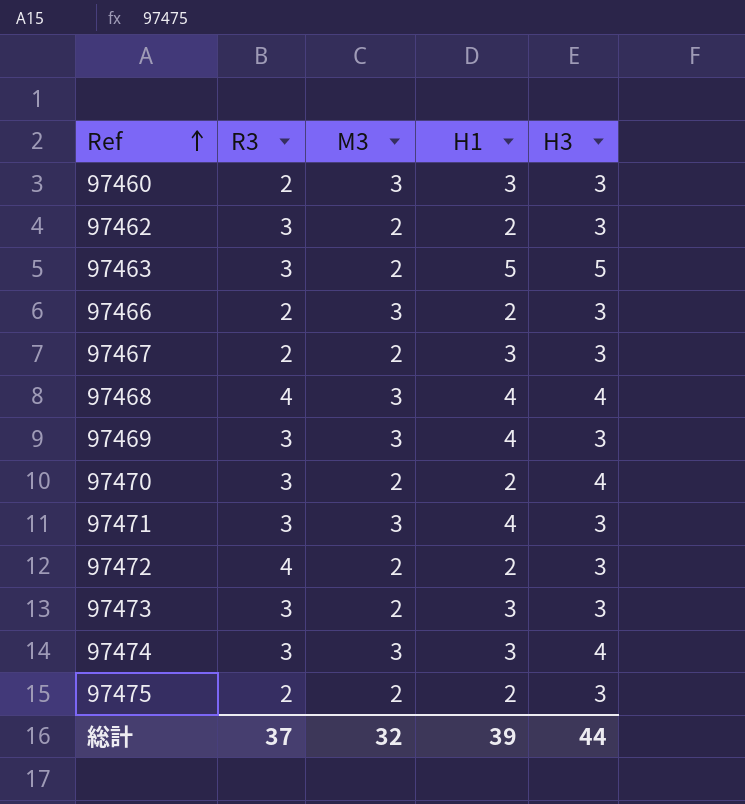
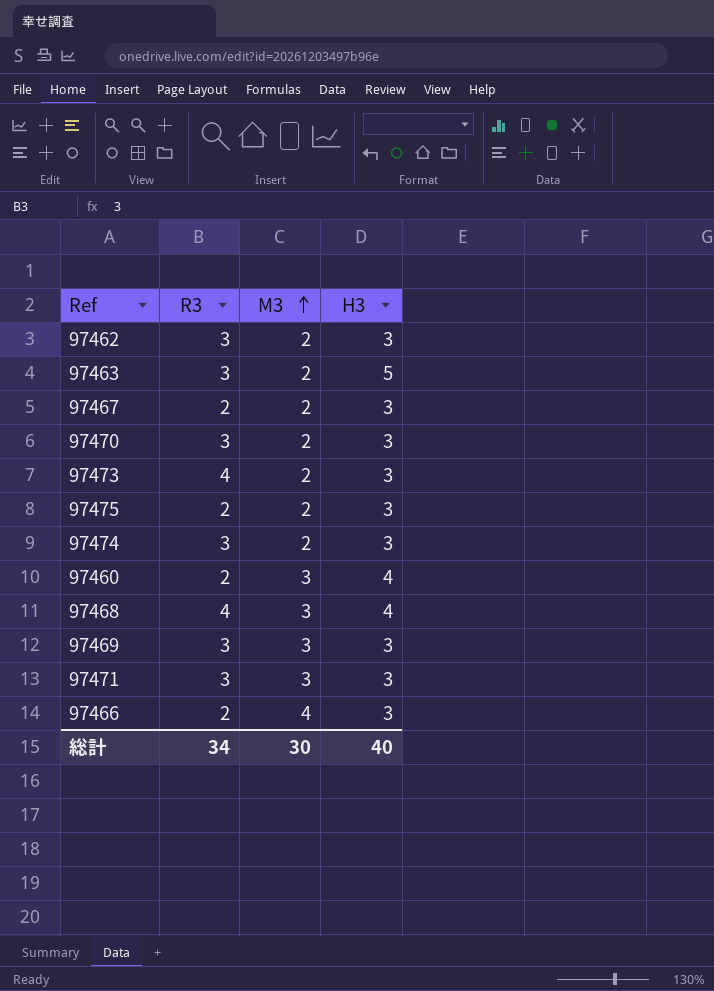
row order: Ref ascending -> M3 ascending
column H1 | position: 4 -> none
row 97472: 4 | 2 | 2 | 3 -> none
97470 | H3: 4 -> 3
97473 | R3: 3 -> 4
97474 | M3: 3 -> 2
97474 | H3: 4 -> 3
97460 | H3: 3 -> 4
97466 | M3: 3 -> 4
総計 | R3: 37 -> 34
総計 | M3: 32 -> 30
総計 | H3: 44 -> 40

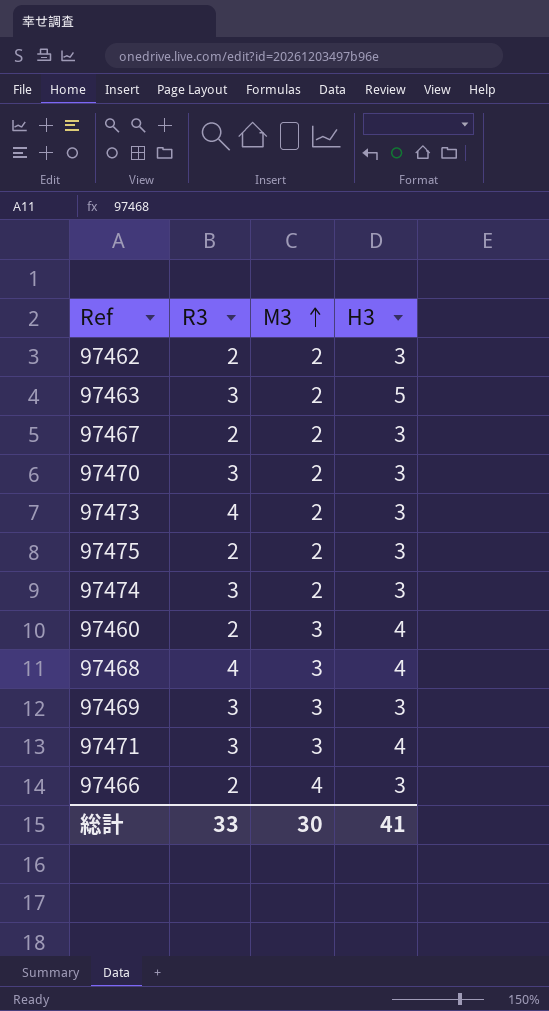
97462 | R3: 3 -> 2
97471 | H3: 3 -> 4
総計 | R3: 34 -> 33
総計 | H3: 40 -> 41

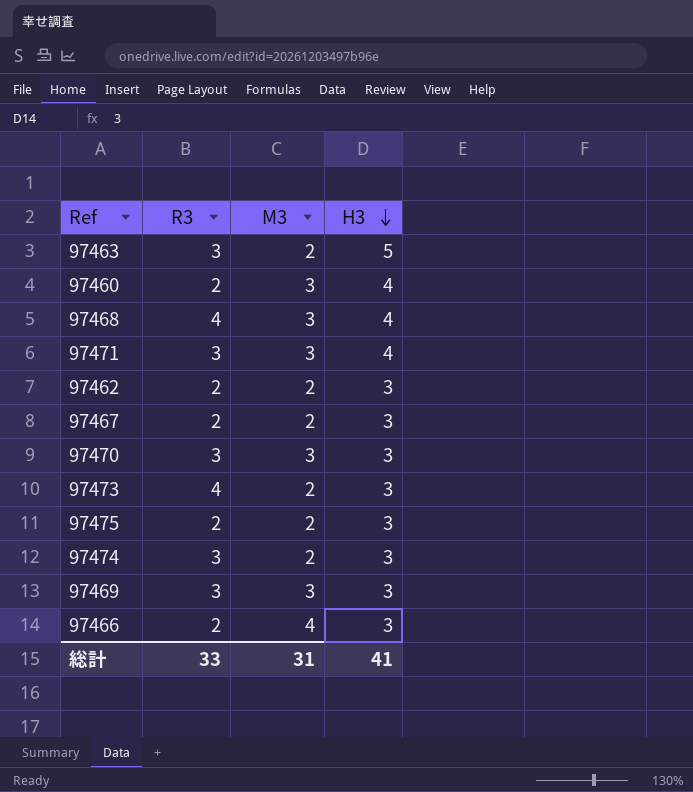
row order: M3 ascending -> H3 descending
97470 | M3: 2 -> 3
総計 | M3: 30 -> 31

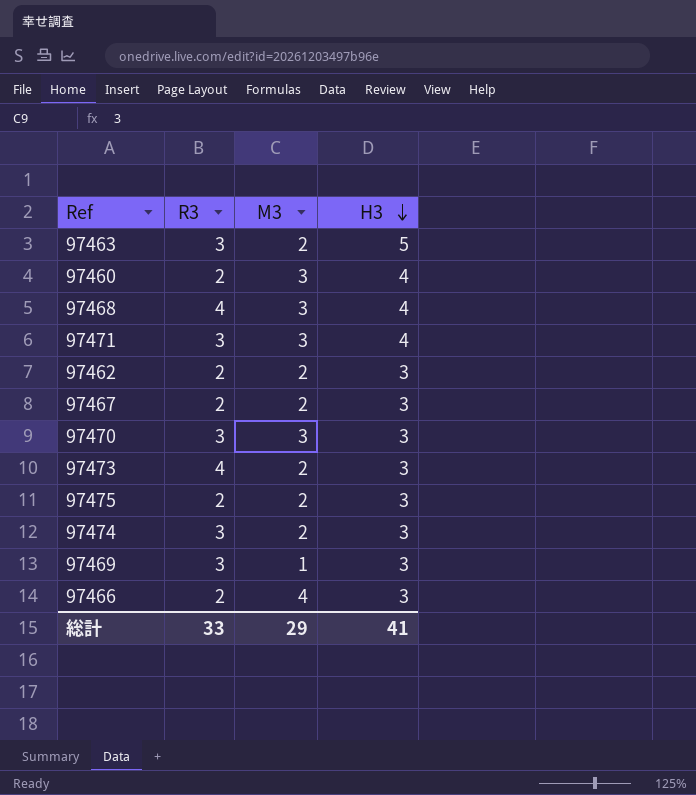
97469 | M3: 3 -> 1
総計 | M3: 31 -> 29

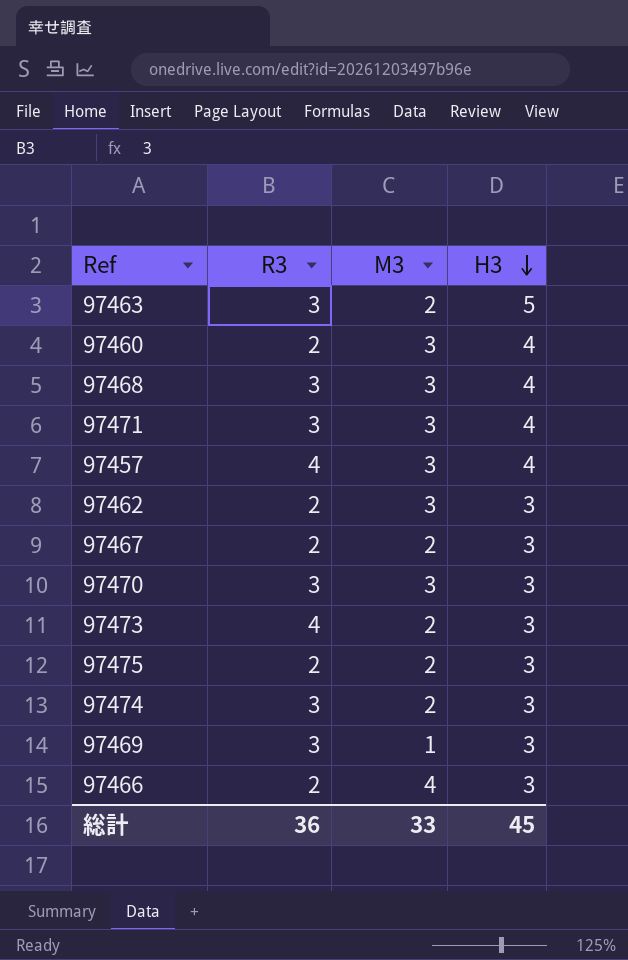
97468 | R3: 4 -> 3
row 97457: none -> 4 | 3 | 4
97462 | M3: 2 -> 3
総計 | R3: 33 -> 36
総計 | M3: 29 -> 33
総計 | H3: 41 -> 45

